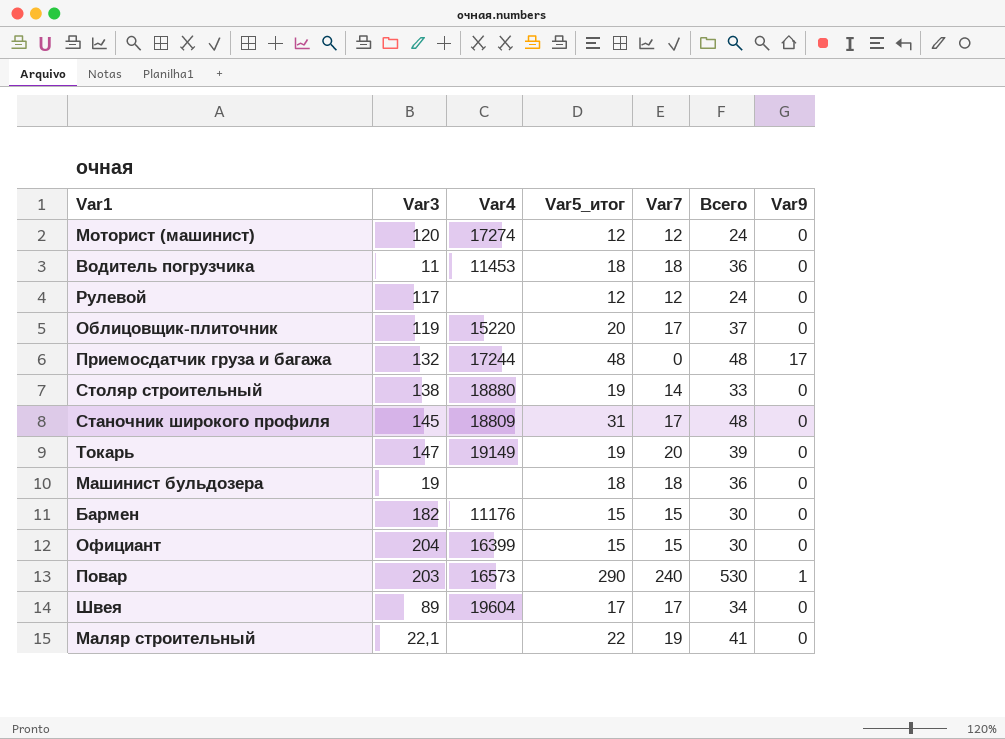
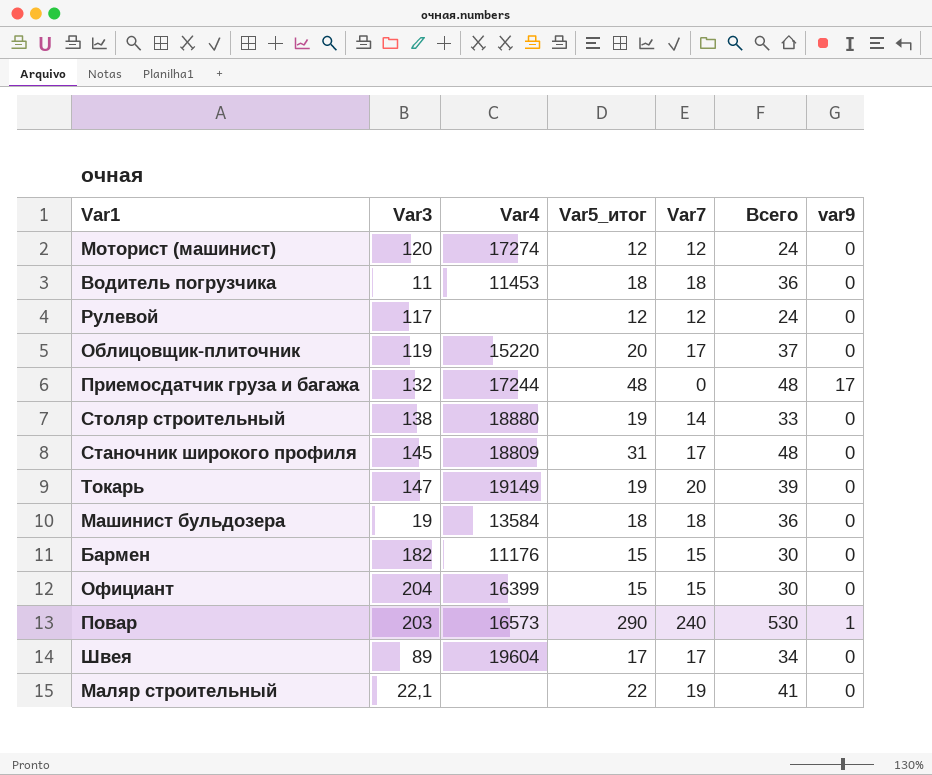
column name: Var9 -> var9
Машинист бульдозера | Var4: none -> 13584

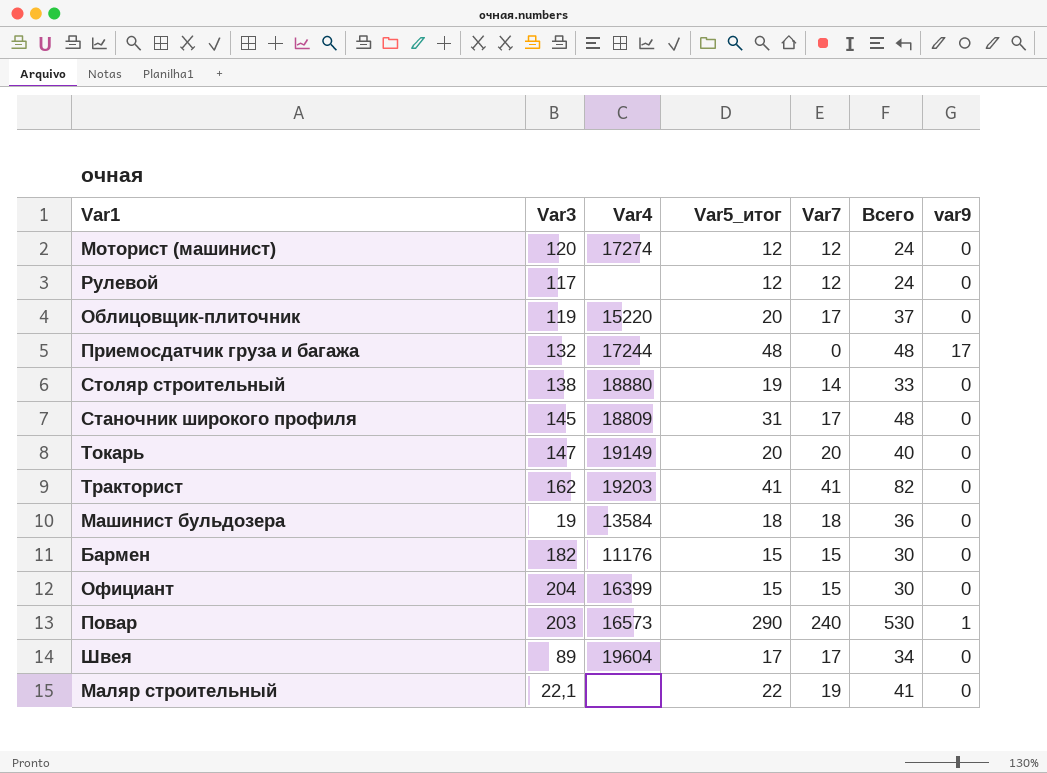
row Водитель погрузчика: 11 | 11453 | 18 | 18 | 36 | 0 -> none
Токарь | Var5_итог: 19 -> 20
Токарь | Всего: 39 -> 40
row Тракторист: none -> 162 | 19203 | 41 | 41 | 82 | 0

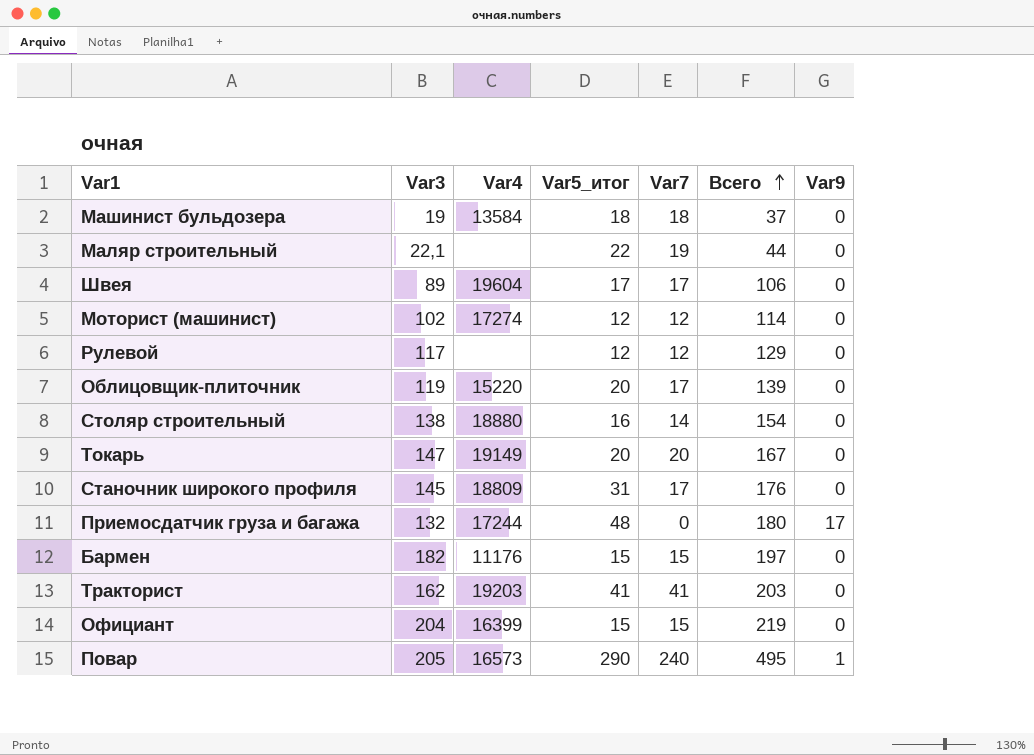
row order: none -> Всего ascending
column Всего | formula: [Var5_итог] + [Var7] -> [Var3] + [Var5_итог]
column name: var9 -> Var9
Моторист (машинист) | Var3: 120 -> 102
Столяр строительный | Var5_итог: 19 -> 16
Повар | Var3: 203 -> 205

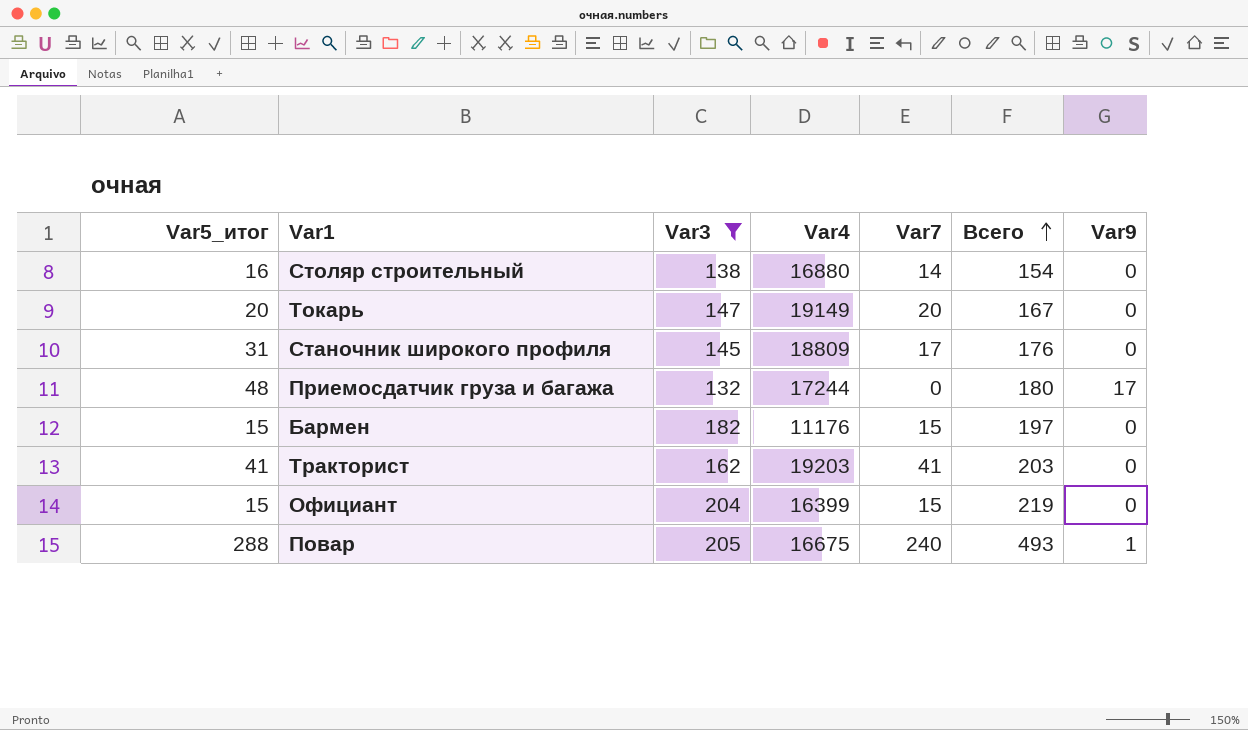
filter: none -> Var3 >= 132
column Var5_итог | position: 4 -> 1
Столяр строительный | Var4: 18880 -> 16880
Повар | Var5_итог: 290 -> 288
Повар | Var4: 16573 -> 16675
Повар | Всего: 495 -> 493

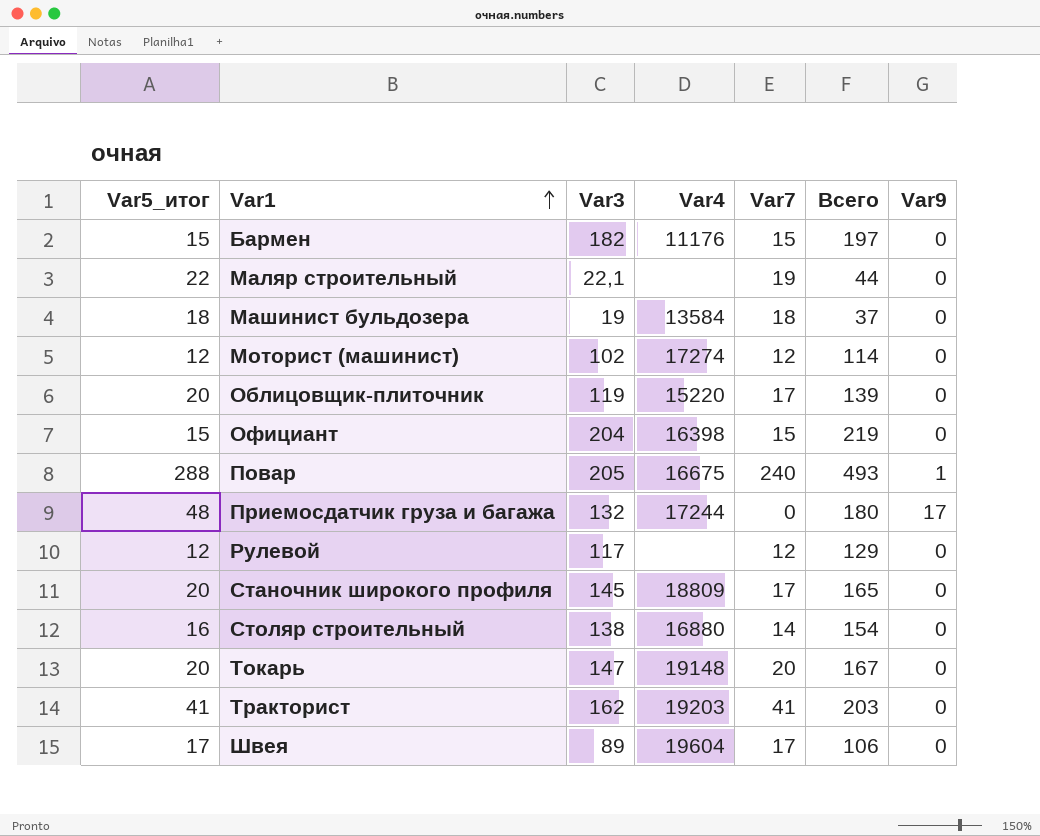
filter: Var3 >= 132 -> none
row order: Всего ascending -> Var1 ascending
Официант | Var4: 16399 -> 16398
Станочник широкого профиля | Var5_итог: 31 -> 20
Станочник широкого профиля | Всего: 176 -> 165
Токарь | Var4: 19149 -> 19148

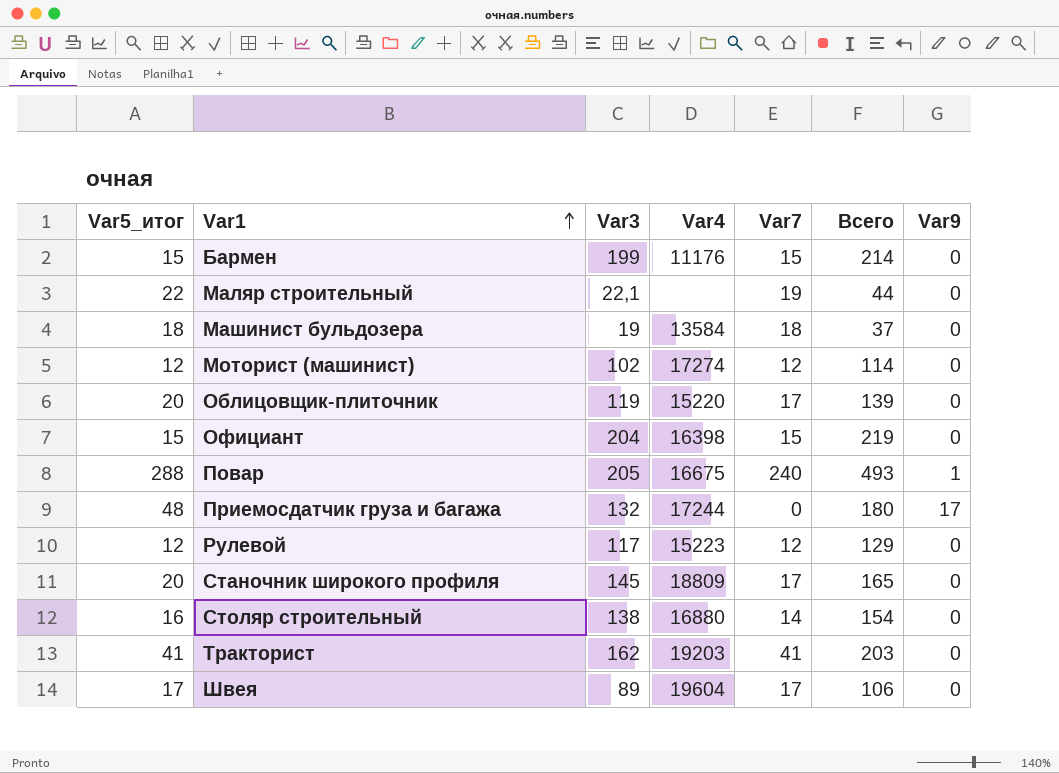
row Токарь: 20 | 147 | 19148 | 20 | 167 | 0 -> none
Бармен | Var3: 182 -> 199
Бармен | Всего: 197 -> 214
Рулевой | Var4: none -> 15223

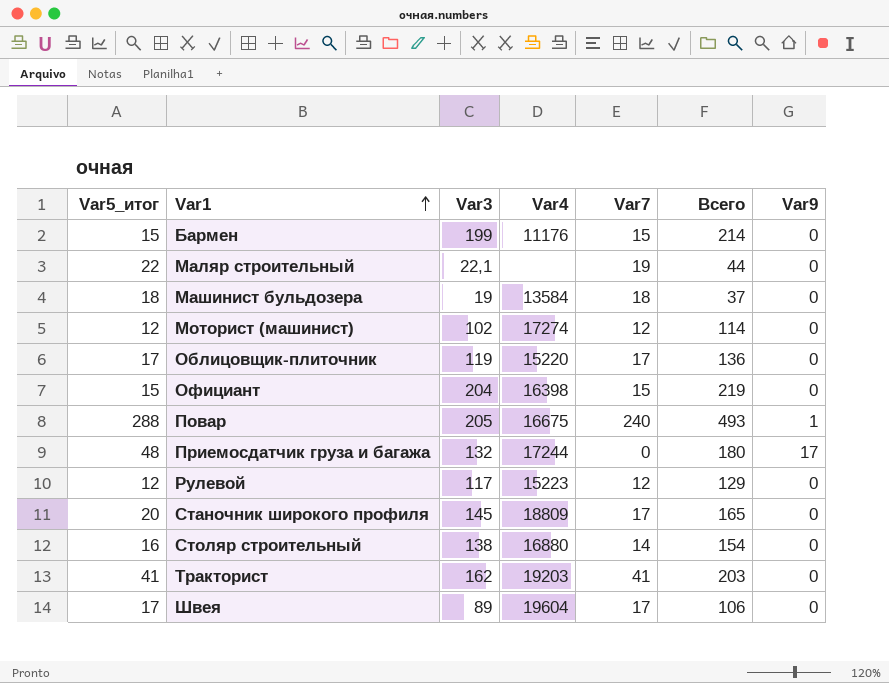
Облицовщик-плиточник | Var5_итог: 20 -> 17
Облицовщик-плиточник | Всего: 139 -> 136

